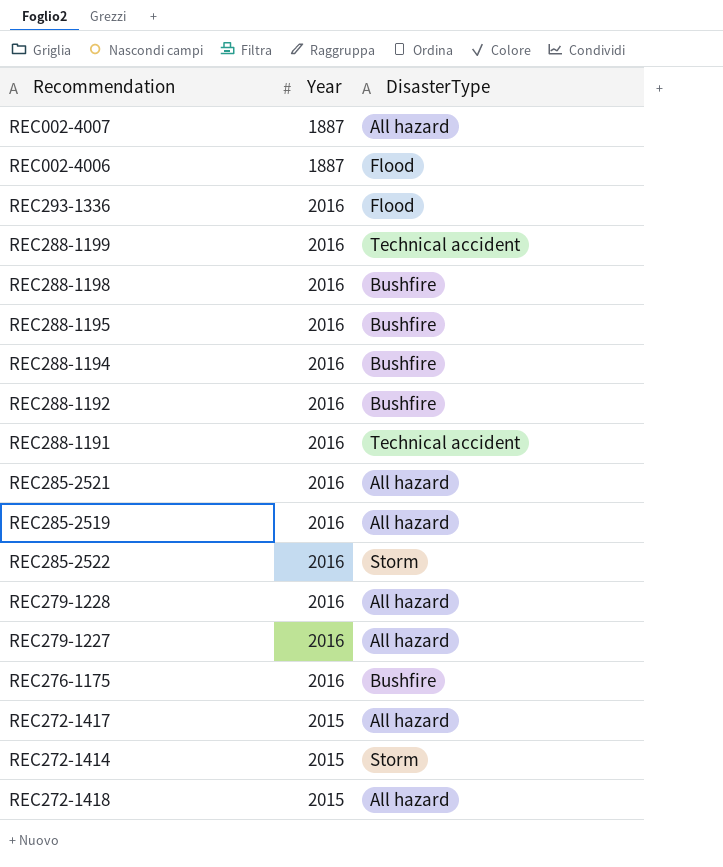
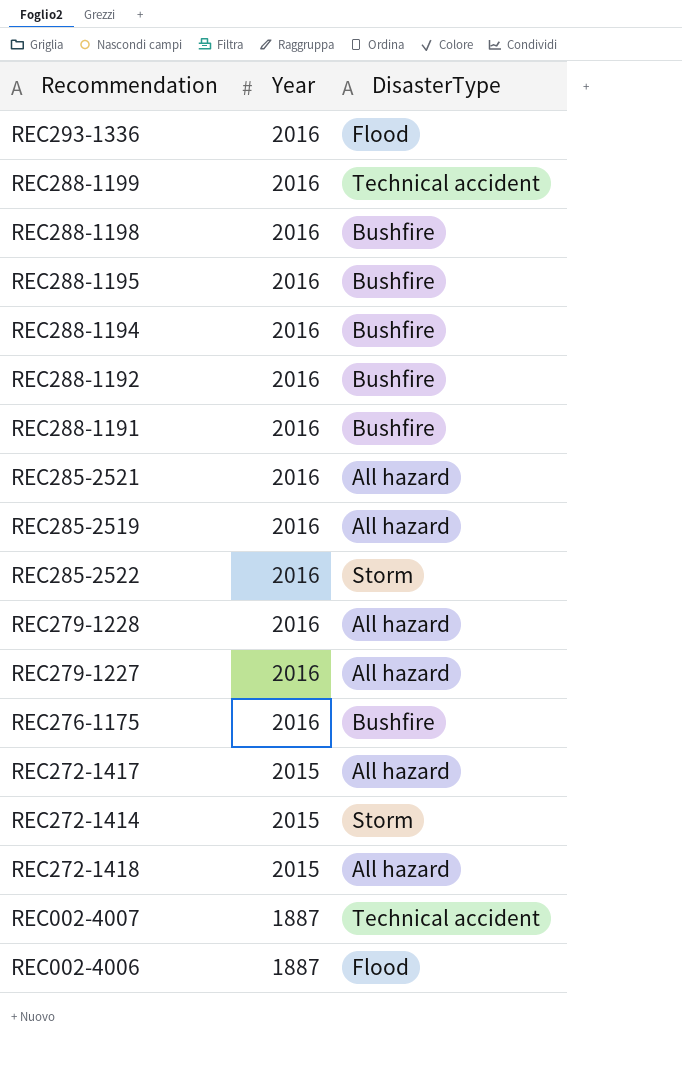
row order: none -> Year descending
REC288-1191 | DisasterType: Technical accident -> Bushfire
REC002-4007 | DisasterType: All hazard -> Technical accident

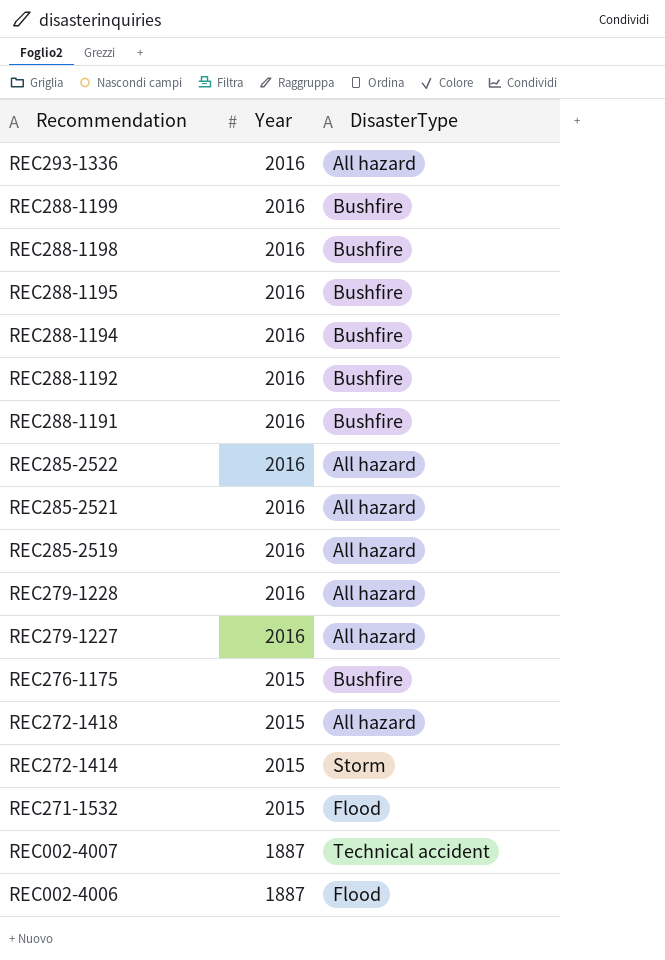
row order: Year descending -> Recommendation descending
row REC272-1417: 2015 | All hazard -> none
REC293-1336 | DisasterType: Flood -> All hazard
REC288-1199 | DisasterType: Technical accident -> Bushfire
REC285-2522 | DisasterType: Storm -> All hazard
REC276-1175 | Year: 2016 -> 2015
row REC271-1532: none -> 2015 | Flood

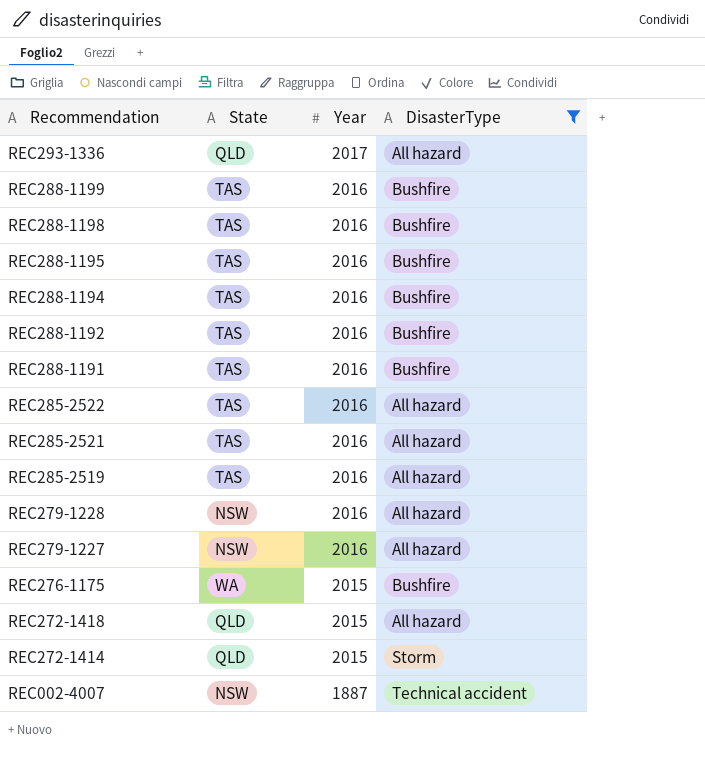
filter: none -> DisasterType != Flood
column State | position: none -> 2
REC293-1336 | Year: 2016 -> 2017

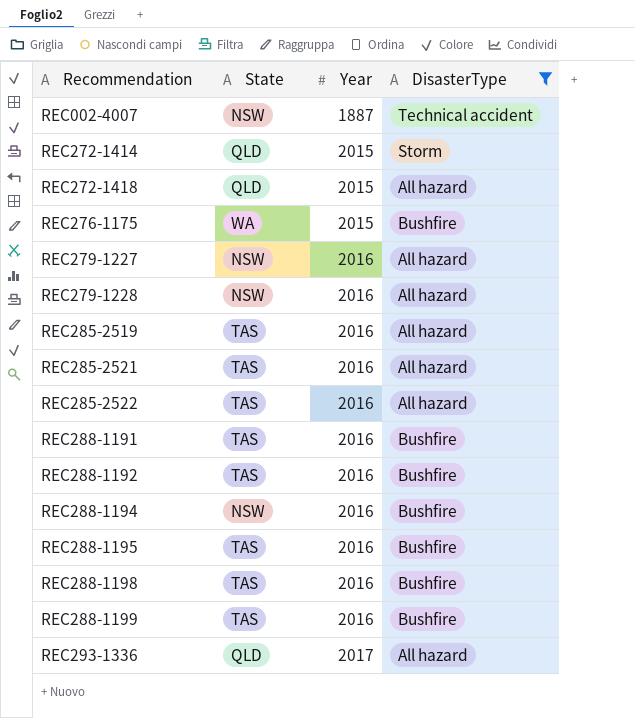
row order: Recommendation descending -> Recommendation ascending
REC288-1194 | State: TAS -> NSW

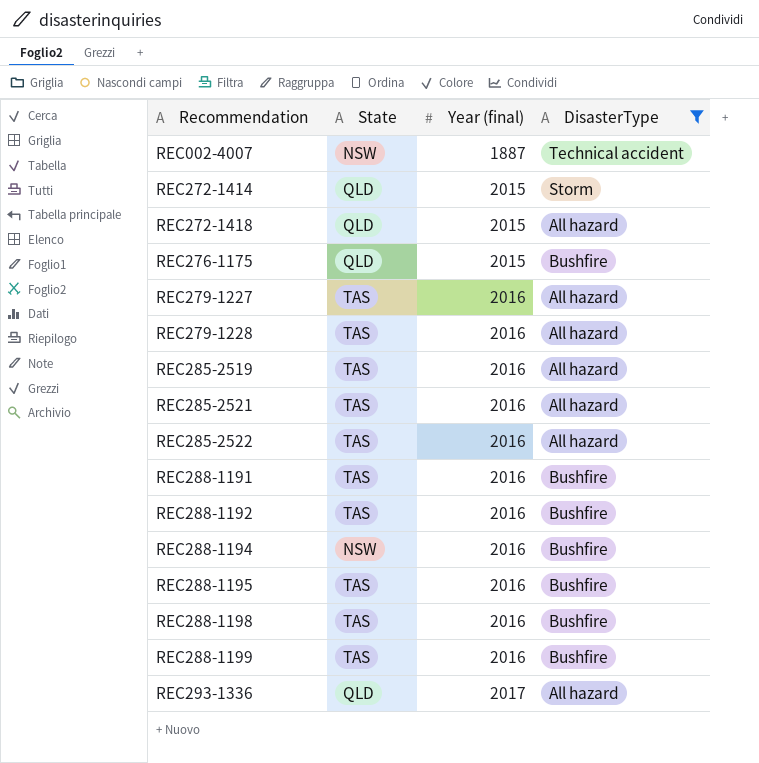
column name: Year -> Year (final)
REC276-1175 | State: WA -> QLD
REC279-1227 | State: NSW -> TAS
REC279-1228 | State: NSW -> TAS

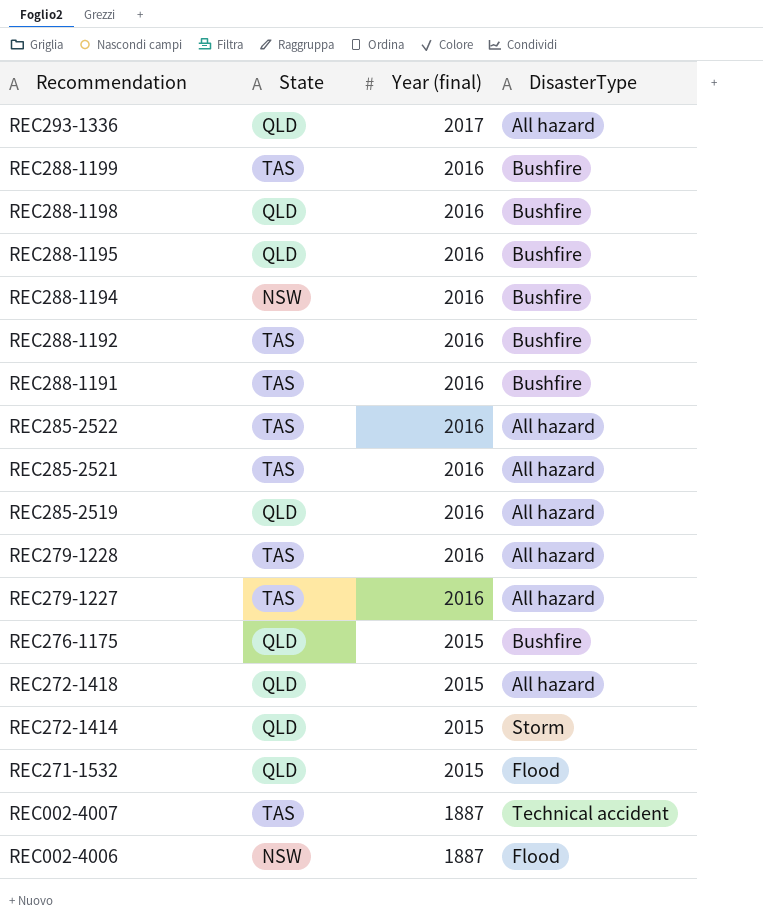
filter: DisasterType != Flood -> none
row order: Recommendation ascending -> Recommendation descending
REC288-1198 | State: TAS -> QLD
REC288-1195 | State: TAS -> QLD
REC285-2519 | State: TAS -> QLD
REC002-4007 | State: NSW -> TAS

